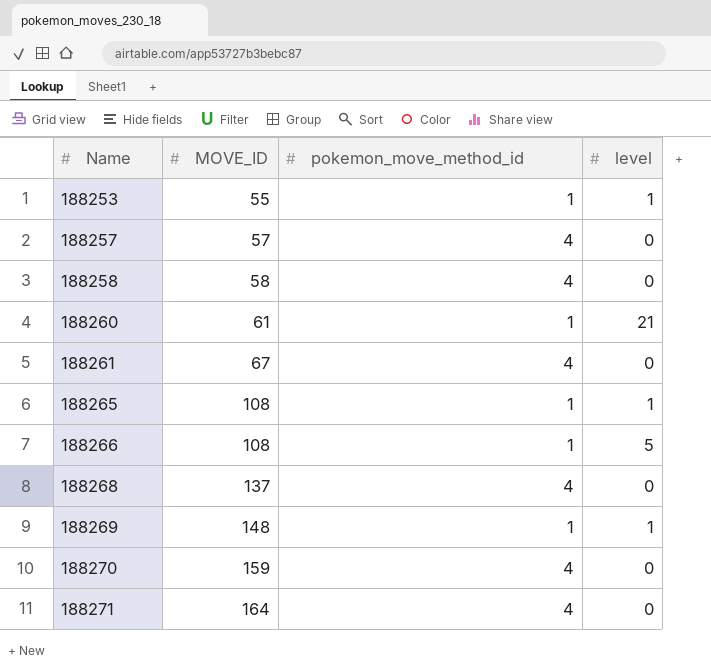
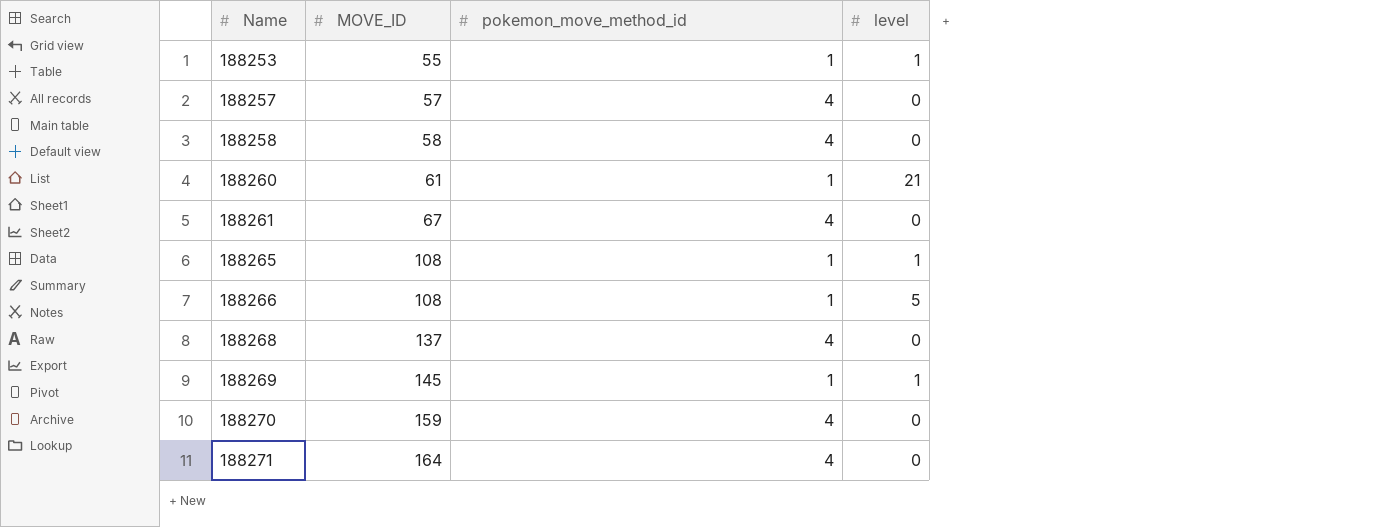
188269 | MOVE_ID: 148 -> 145

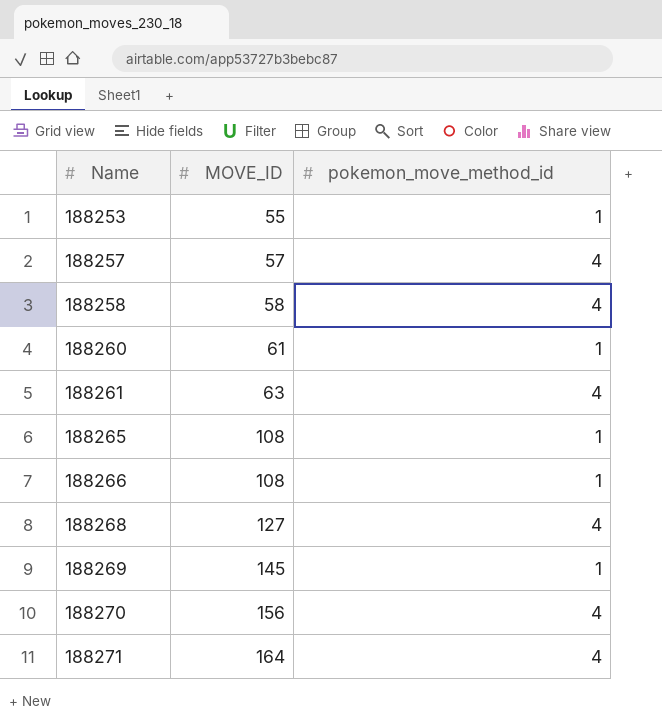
column level | position: 4 -> none
188261 | MOVE_ID: 67 -> 63
188268 | MOVE_ID: 137 -> 127
188270 | MOVE_ID: 159 -> 156

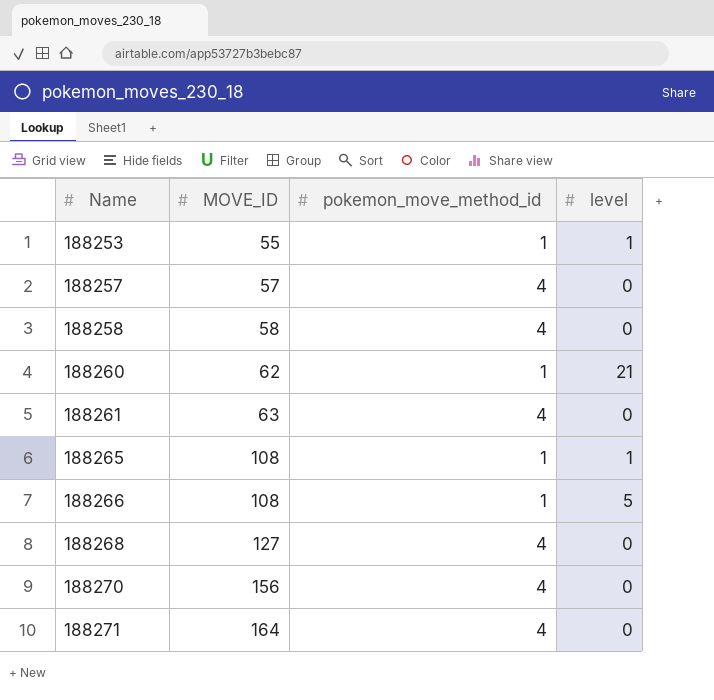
column level | position: none -> 4
row 188269: 145 | 1 -> none
188260 | MOVE_ID: 61 -> 62

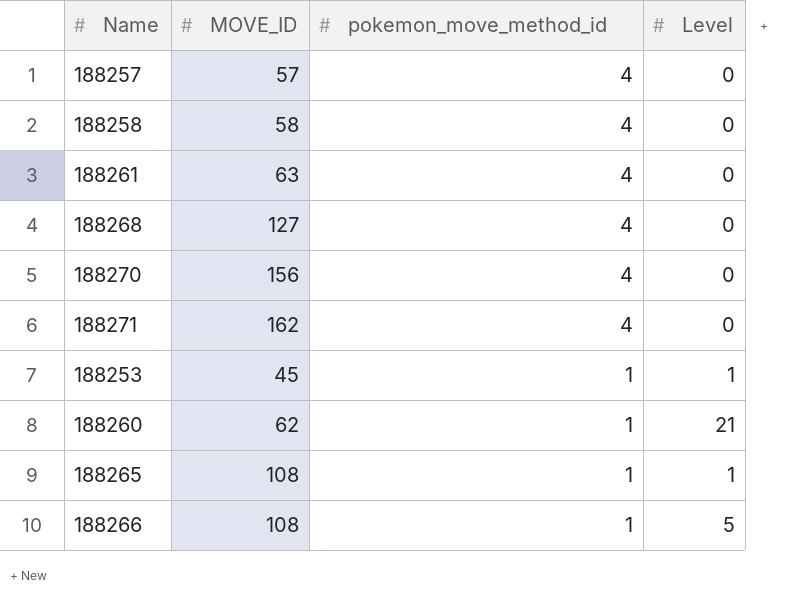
row order: Name ascending -> pokemon_move_method_id descending
column name: level -> Level
188271 | MOVE_ID: 164 -> 162
188253 | MOVE_ID: 55 -> 45

